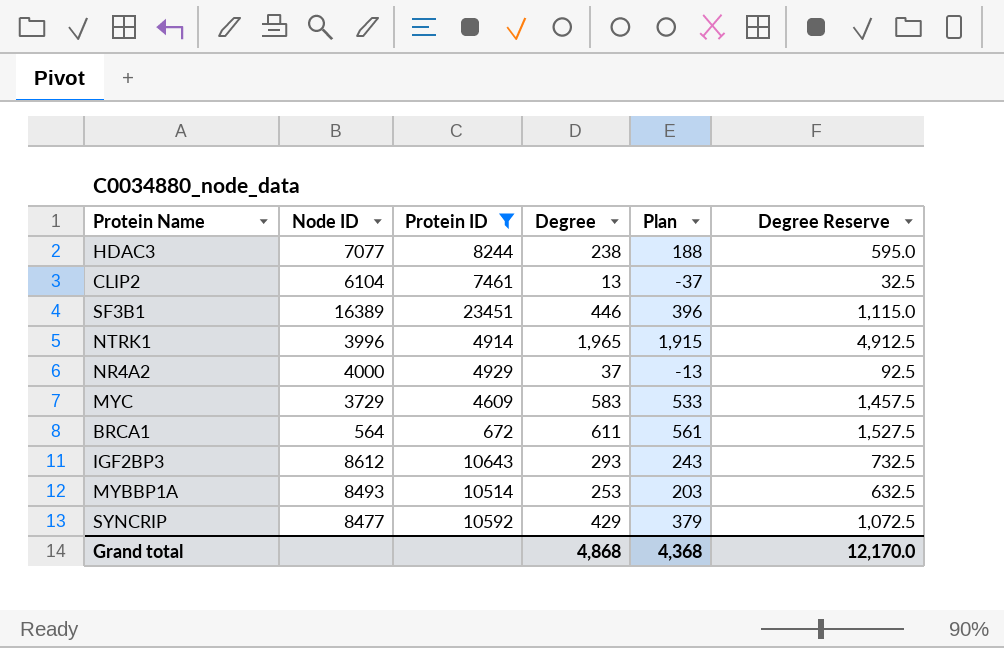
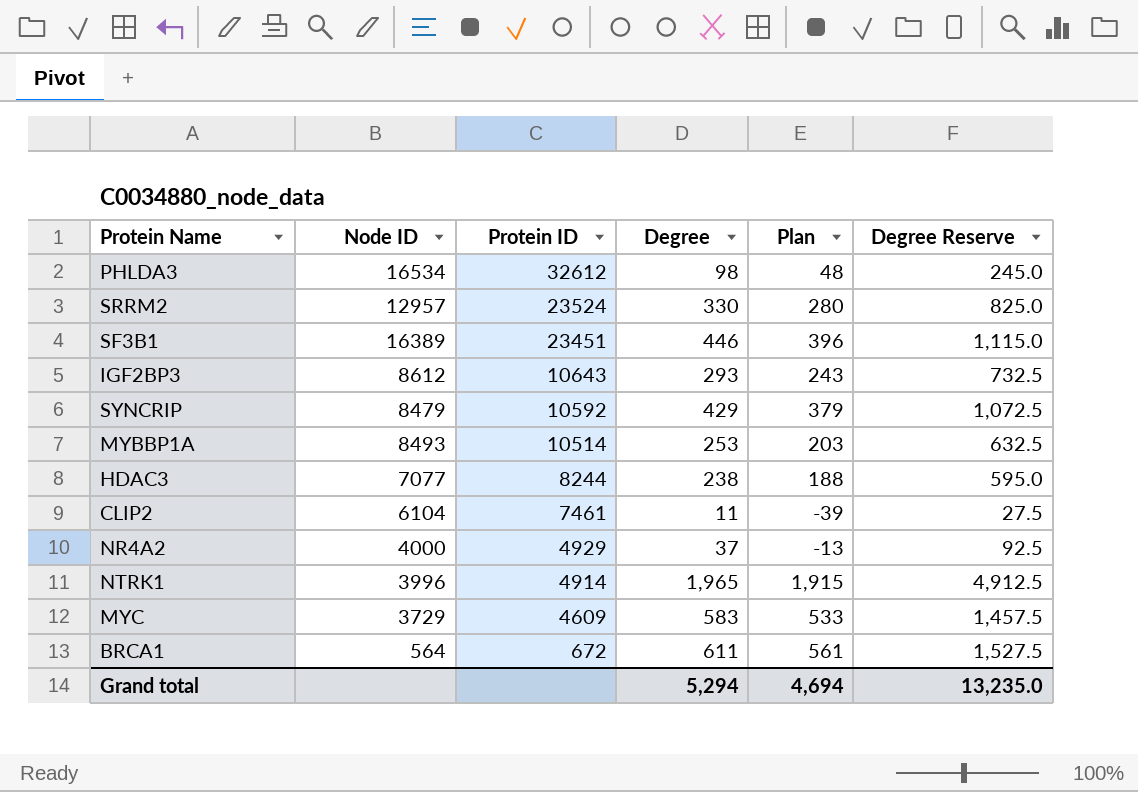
filter: Protein ID <= 23451 -> none
row order: none -> Protein ID descending
SYNCRIP | Node ID: 8477 -> 8479
CLIP2 | Degree: 13 -> 11
CLIP2 | Plan: -37 -> -39
CLIP2 | Degree Reserve: 32.5 -> 27.5
Grand total | Degree: 4,868 -> 5,294
Grand total | Plan: 4,368 -> 4,694
Grand total | Degree Reserve: 12,170.0 -> 13,235.0

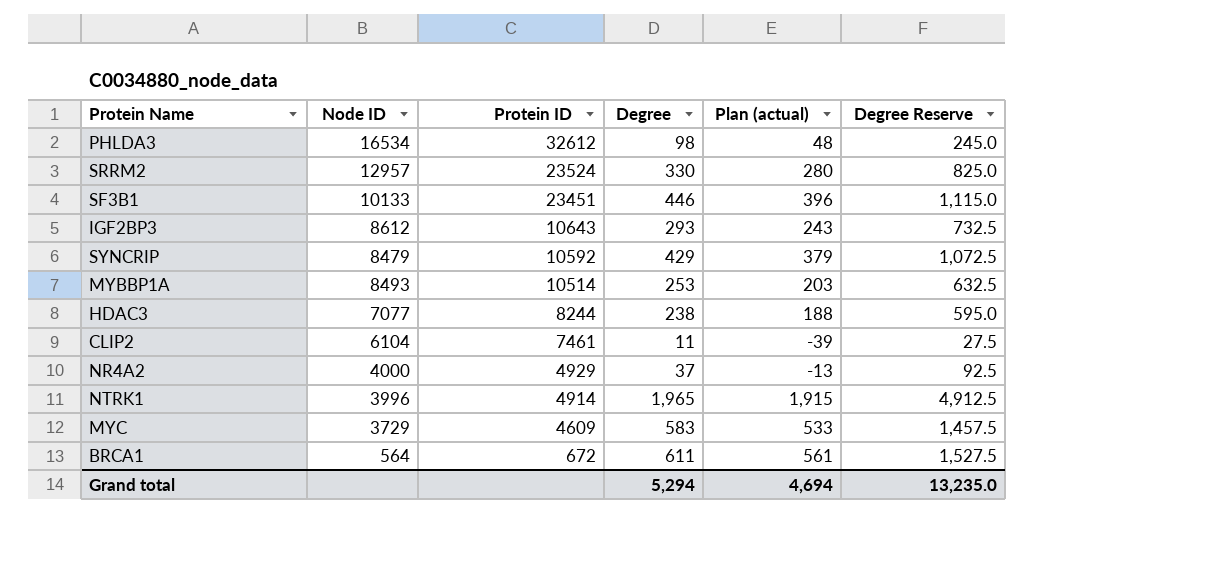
column name: Plan -> Plan (actual)
SF3B1 | Node ID: 16389 -> 10133

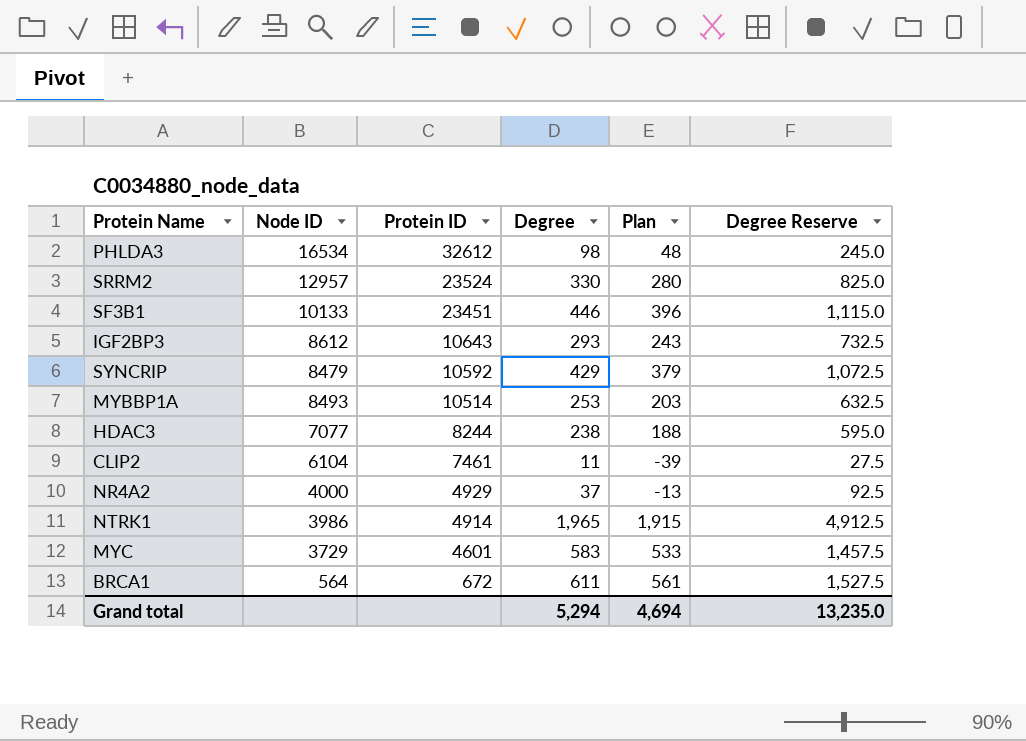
column name: Plan (actual) -> Plan
NTRK1 | Node ID: 3996 -> 3986
MYC | Protein ID: 4609 -> 4601

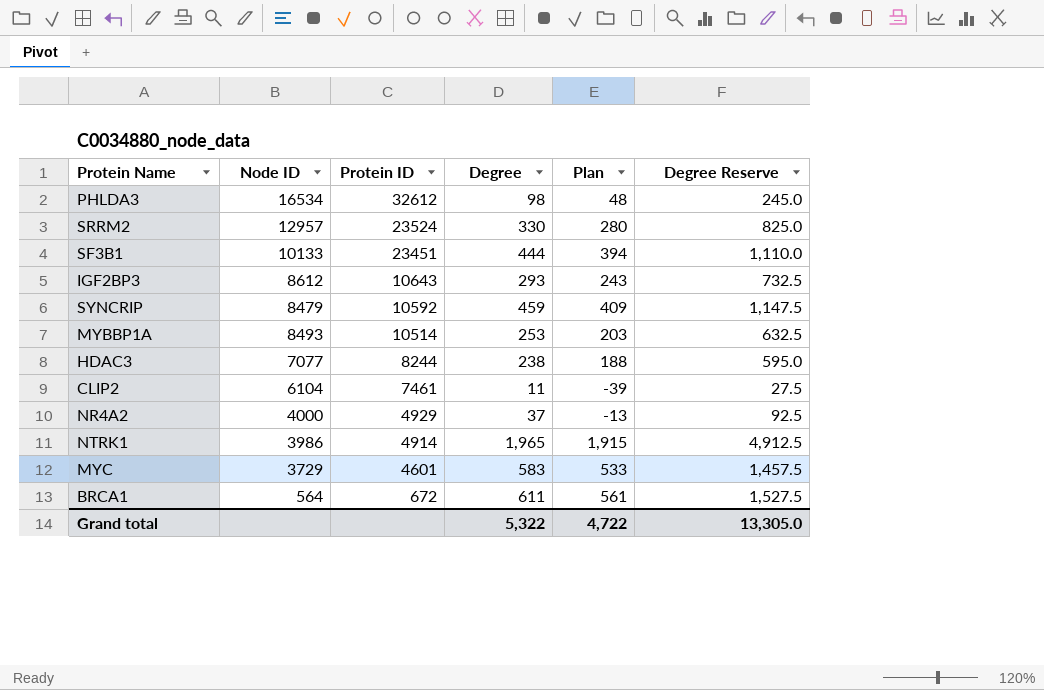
SF3B1 | Degree: 446 -> 444
SF3B1 | Plan: 396 -> 394
SF3B1 | Degree Reserve: 1,115.0 -> 1,110.0
SYNCRIP | Degree: 429 -> 459
SYNCRIP | Plan: 379 -> 409
SYNCRIP | Degree Reserve: 1,072.5 -> 1,147.5
Grand total | Degree: 5,294 -> 5,322
Grand total | Plan: 4,694 -> 4,722
Grand total | Degree Reserve: 13,235.0 -> 13,305.0

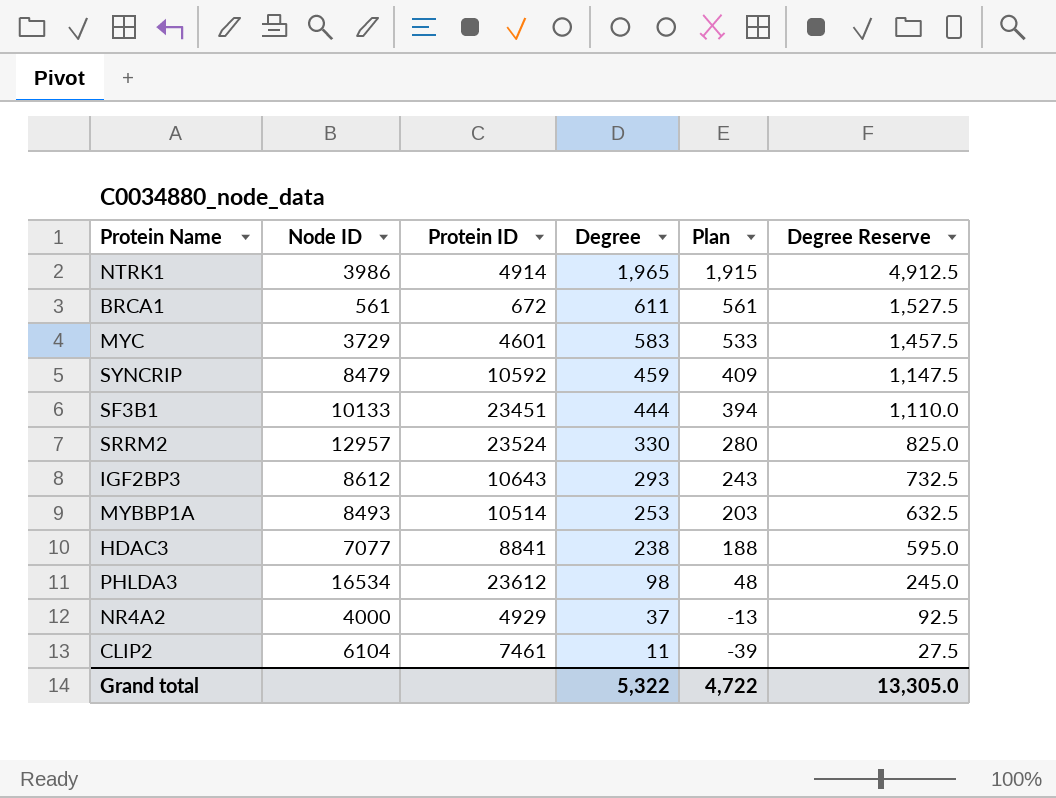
row order: Protein ID descending -> Degree descending
BRCA1 | Node ID: 564 -> 561
HDAC3 | Protein ID: 8244 -> 8841
PHLDA3 | Protein ID: 32612 -> 23612

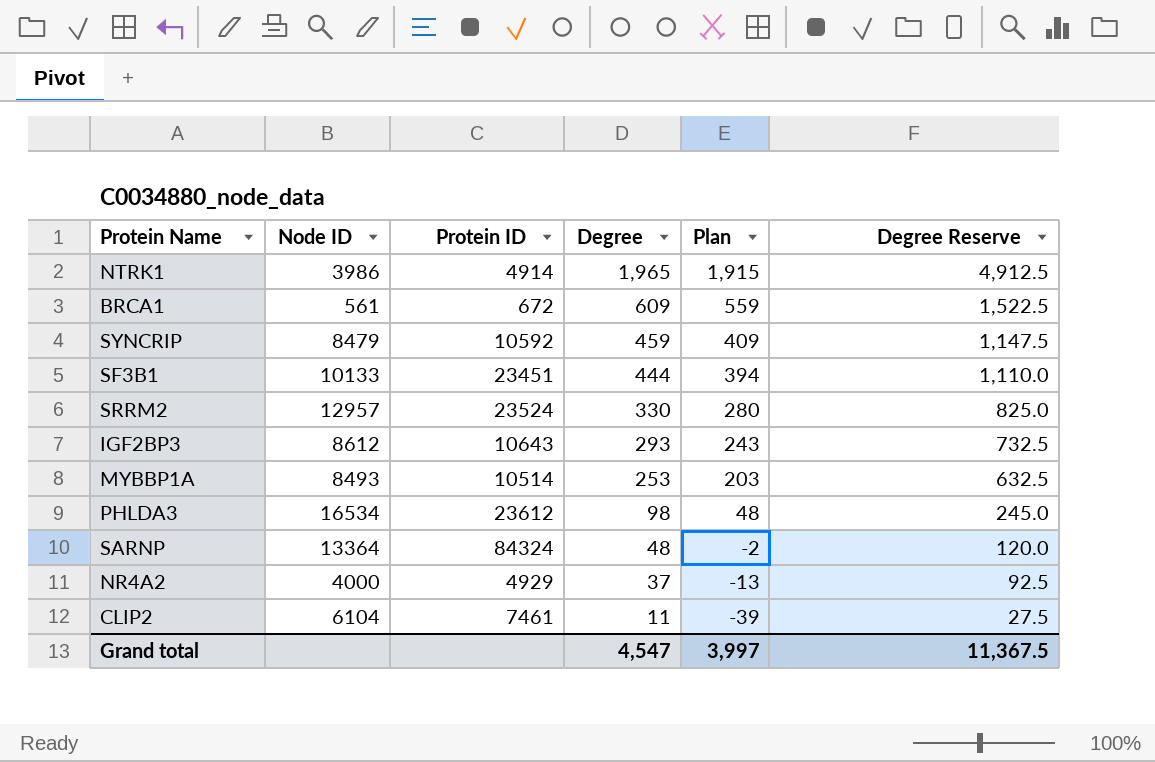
row MYC: 3729 | 4601 | 583 | 533 | 1,457.5 -> none
row HDAC3: 7077 | 8841 | 238 | 188 | 595.0 -> none
BRCA1 | Degree: 611 -> 609
BRCA1 | Plan: 561 -> 559
BRCA1 | Degree Reserve: 1,527.5 -> 1,522.5
row SARNP: none -> 13364 | 84324 | 48 | -2 | 120.0
Grand total | Degree: 5,322 -> 4,547
Grand total | Plan: 4,722 -> 3,997
Grand total | Degree Reserve: 13,305.0 -> 11,367.5

